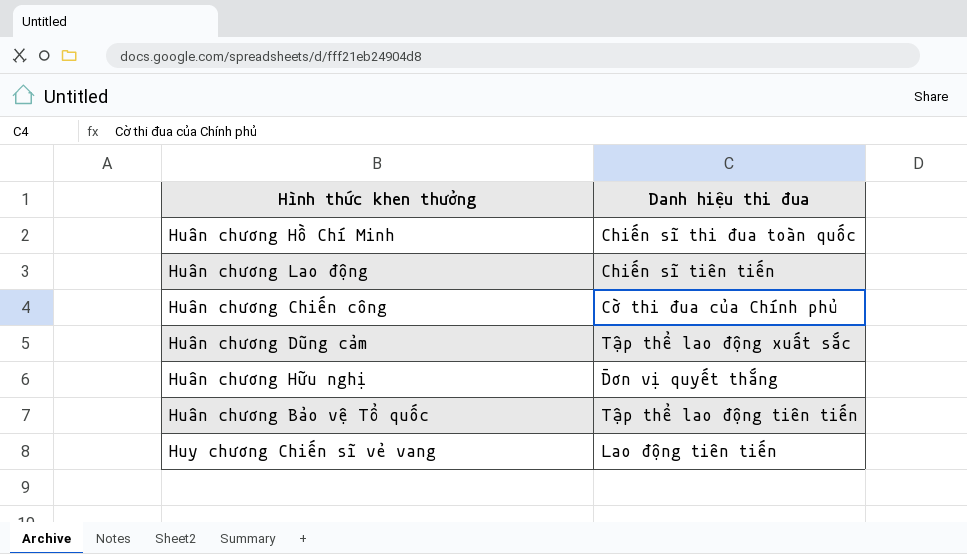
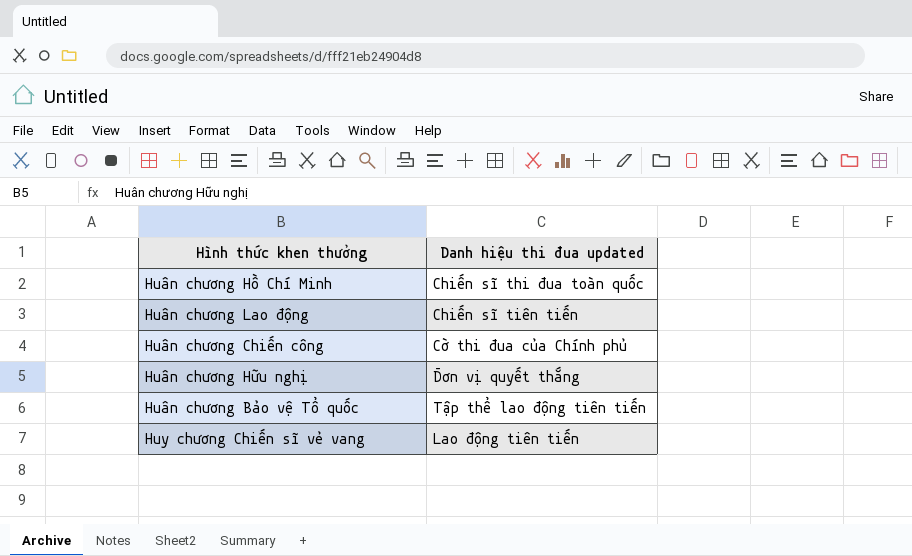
column name: Danh hiệu thi đua -> Danh hiệu thi đua updated
row Huân chương Dũng cảm: Tập thể lao động xuất sắc -> none

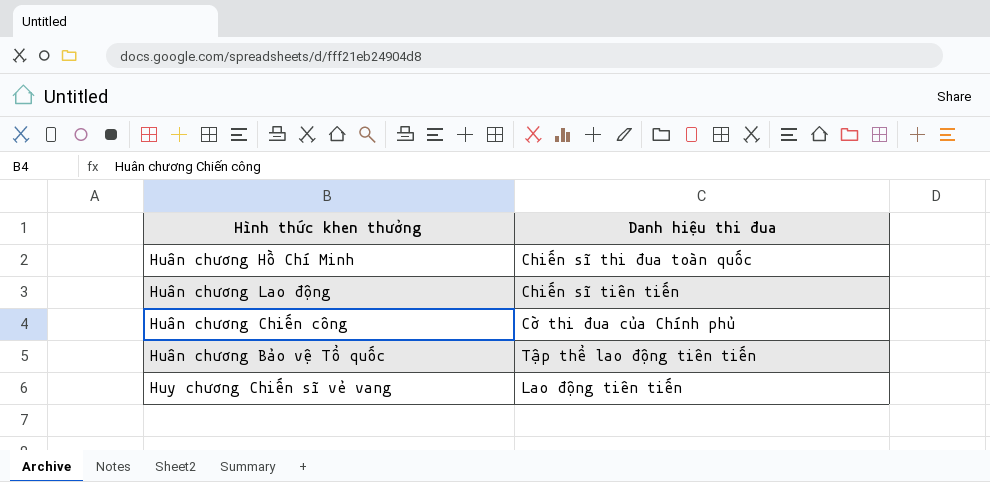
column name: Danh hiệu thi đua updated -> Danh hiệu thi đua
row Huân chương Hữu nghị: Đơn vị quyết thắng -> none

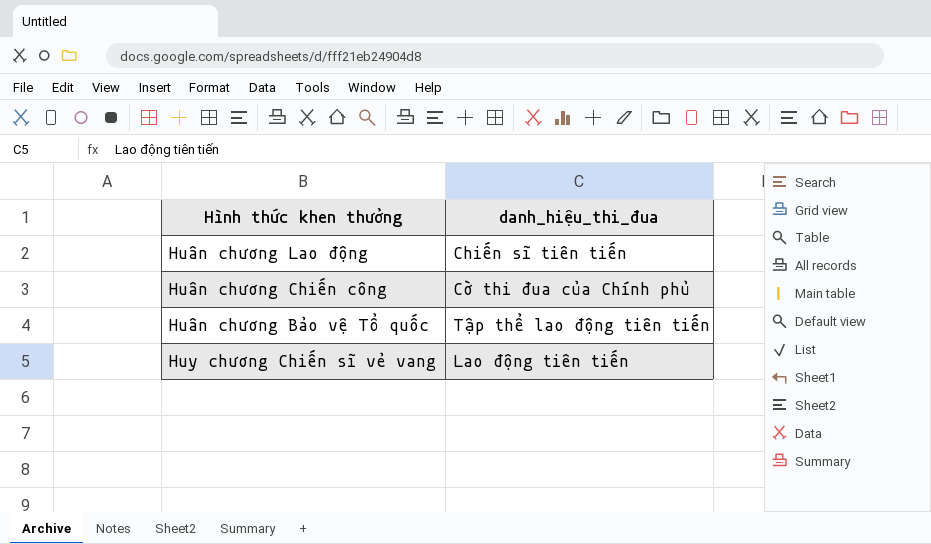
column name: Danh hiệu thi đua -> danh_hiệu_thi_đua
row Huân chương Hồ Chí Minh: Chiến sĩ thi đua toàn quốc -> none

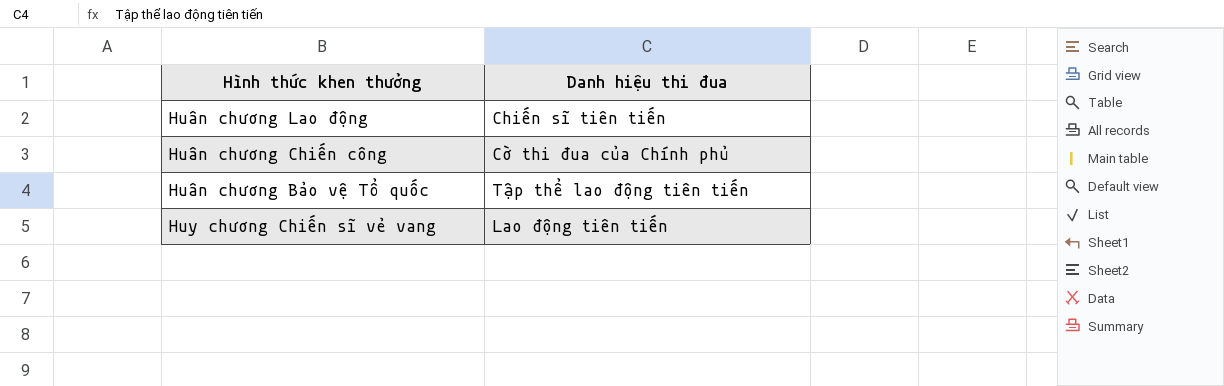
column name: danh_hiệu_thi_đua -> Danh hiệu thi đua

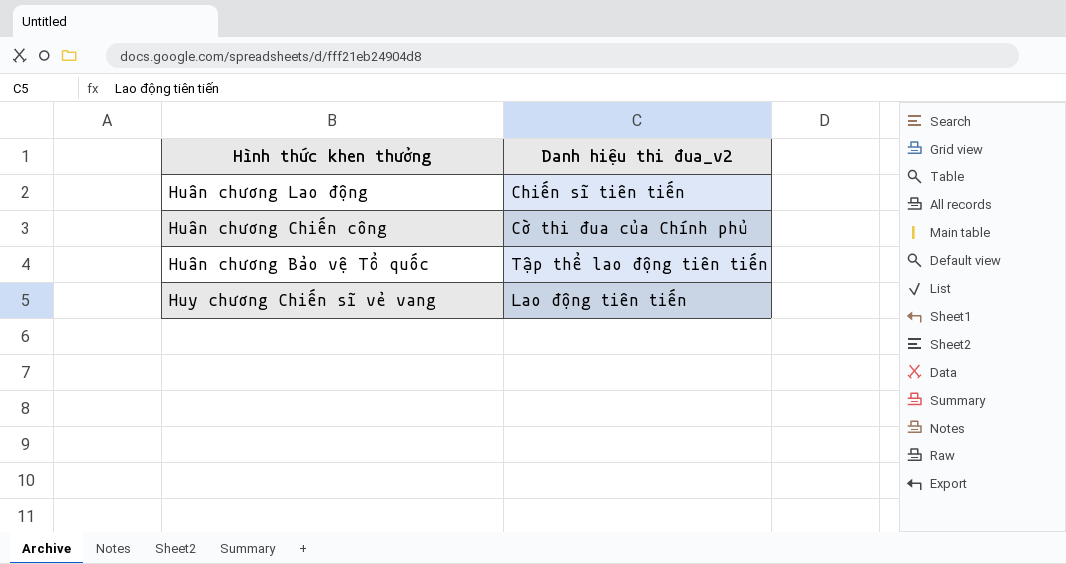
column name: Danh hiệu thi đua -> Danh hiệu thi đua_v2

